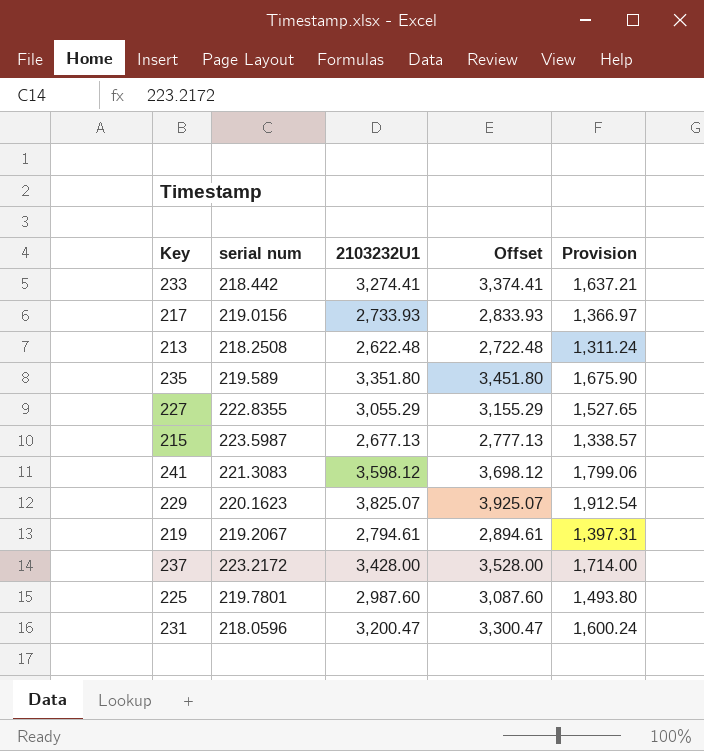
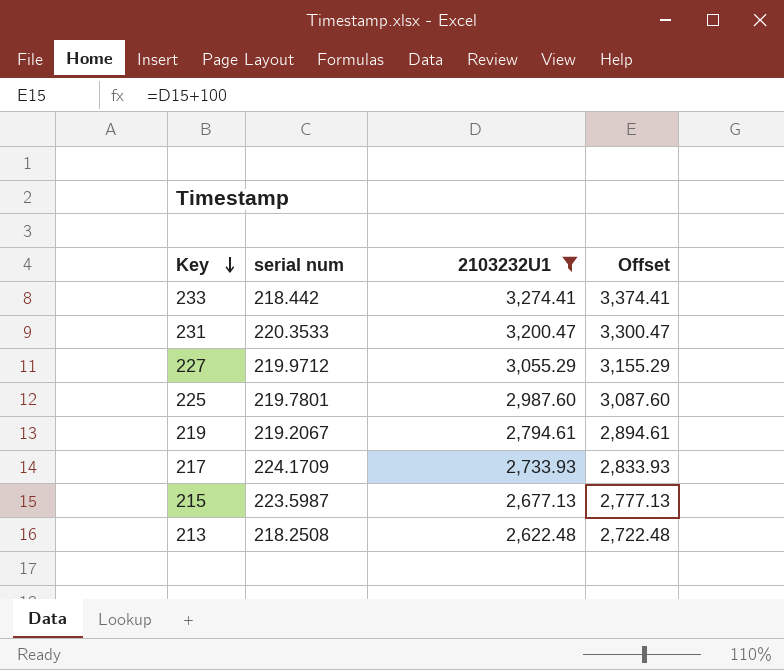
filter: none -> 2103232U1 <= 3,274.41
row order: none -> Key descending
column Provision | formula: [2103232U1] * 0.5 -> none
231 | serial num: 218.0596 -> 220.3533
227 | serial num: 222.8355 -> 219.9712
217 | serial num: 219.0156 -> 224.1709

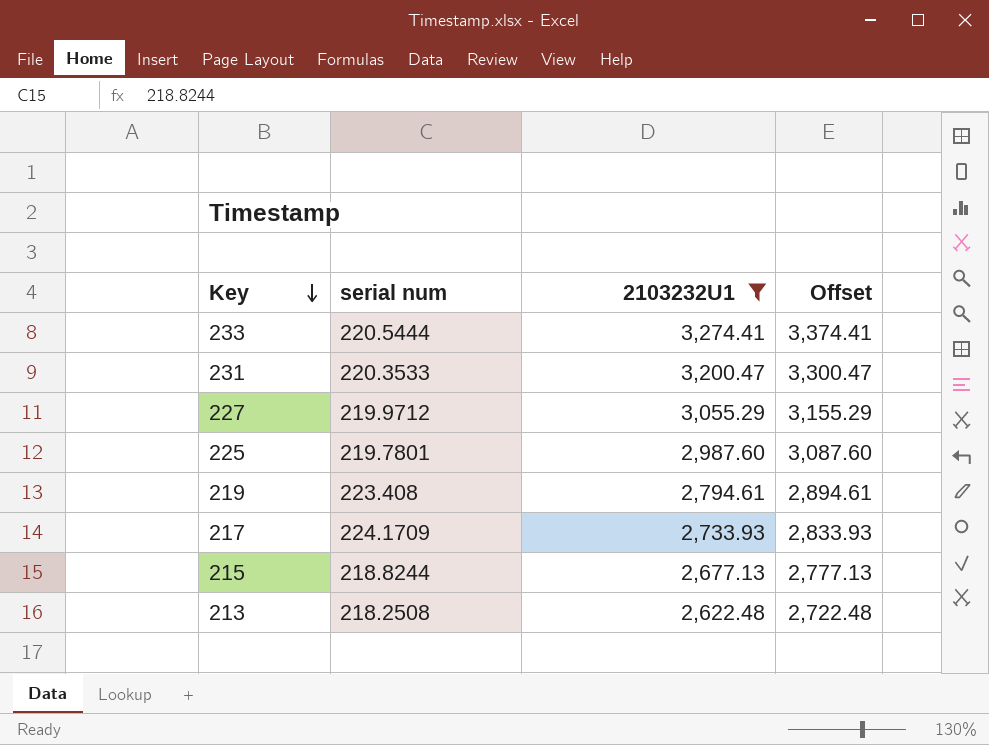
233 | serial num: 218.442 -> 220.5444
219 | serial num: 219.2067 -> 223.408
215 | serial num: 223.5987 -> 218.8244

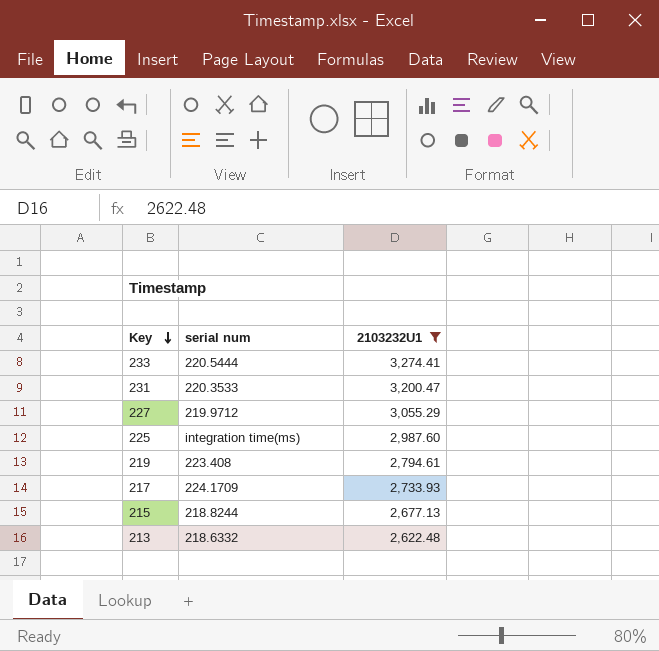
column Offset | formula: [2103232U1] + 100 -> none
225 | serial num: 219.7801 -> integration time(ms)
213 | serial num: 218.2508 -> 218.6332

